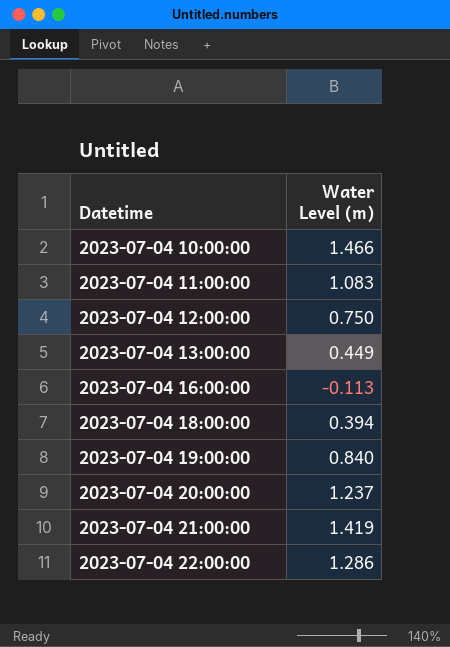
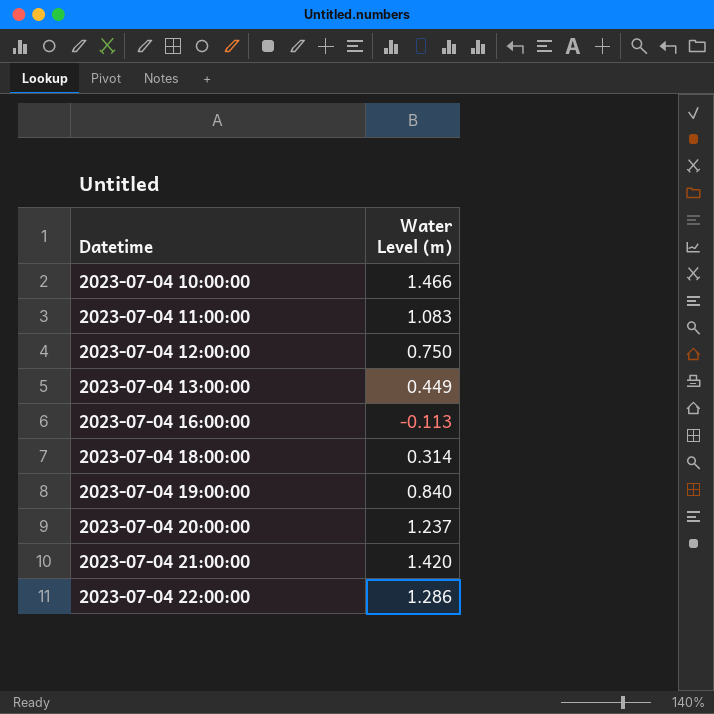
2023-07-04 18:00:00 | Water Level (m): 0.394 -> 0.314
2023-07-04 21:00:00 | Water Level (m): 1.419 -> 1.420

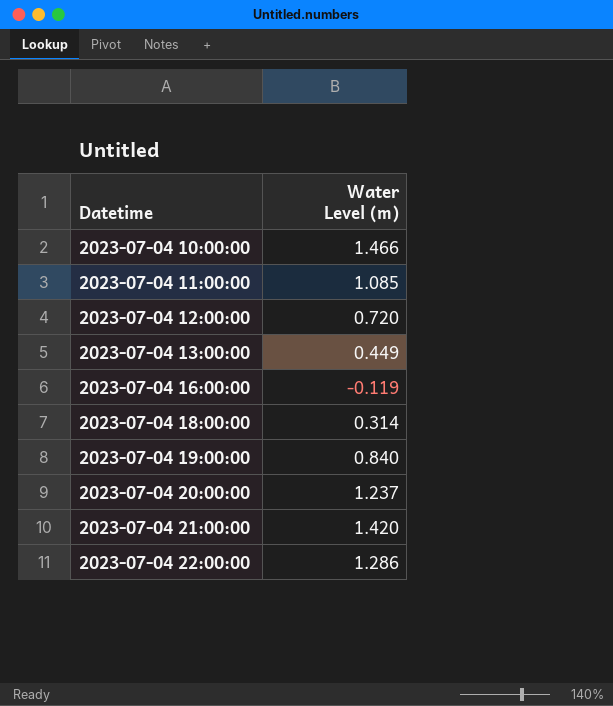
2023-07-04 11:00:00 | Water Level (m): 1.083 -> 1.085
2023-07-04 12:00:00 | Water Level (m): 0.750 -> 0.720
2023-07-04 16:00:00 | Water Level (m): -0.113 -> -0.119

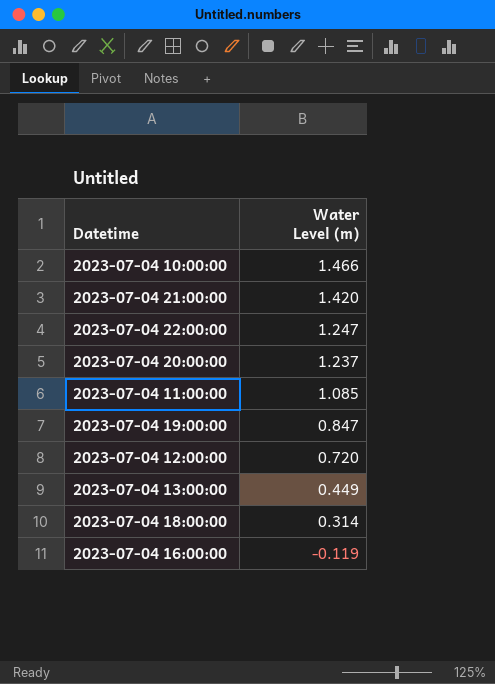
row order: Datetime ascending -> Water Level (m) descending
2023-07-04 22:00:00 | Water Level (m): 1.286 -> 1.247
2023-07-04 19:00:00 | Water Level (m): 0.840 -> 0.847

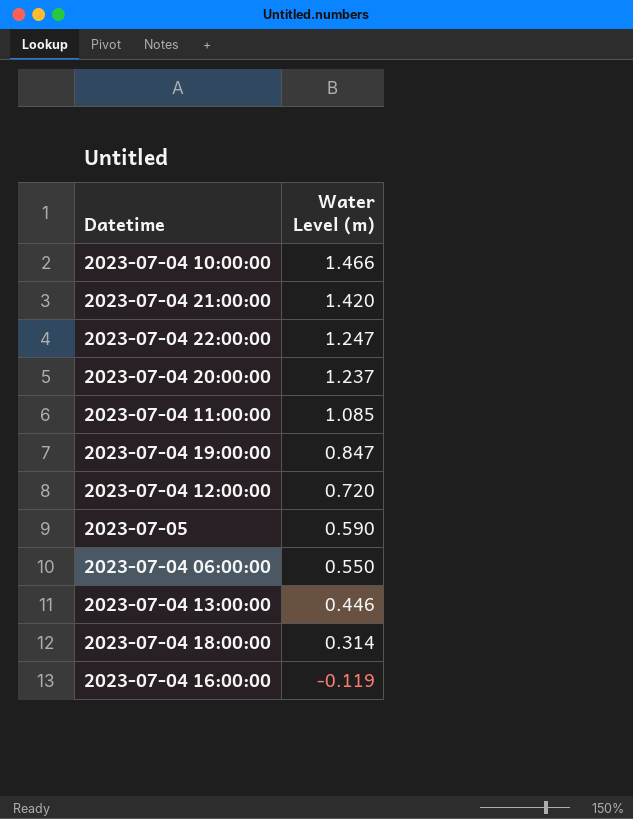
row 2023-07-05: none -> 0.590
row 2023-07-04 06:00:00: none -> 0.550
2023-07-04 13:00:00 | Water Level (m): 0.449 -> 0.446

